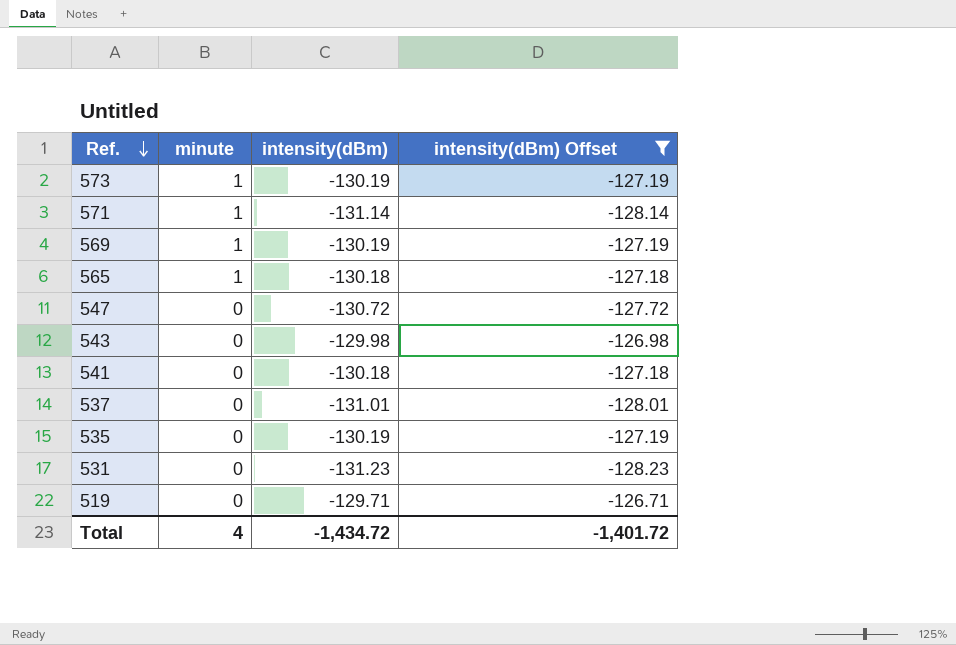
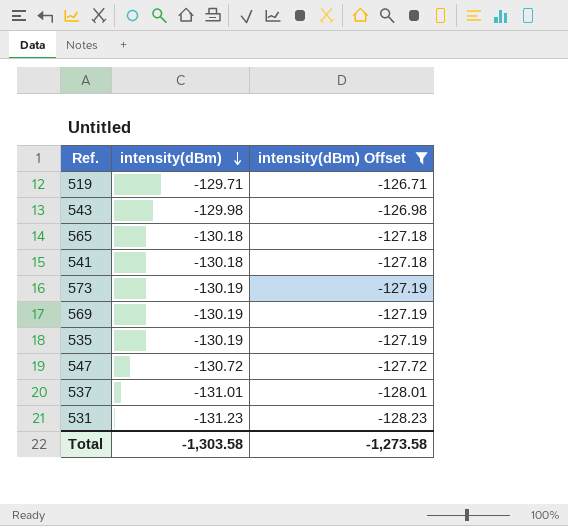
row order: Ref. descending -> intensity(dBm) descending
column minute | position: 2 -> none
row 571: 1 | -131.14 | -128.14 -> none
Total | intensity(dBm): -1,434.72 -> -1,303.58
Total | intensity(dBm) Offset: -1,401.72 -> -1,273.58

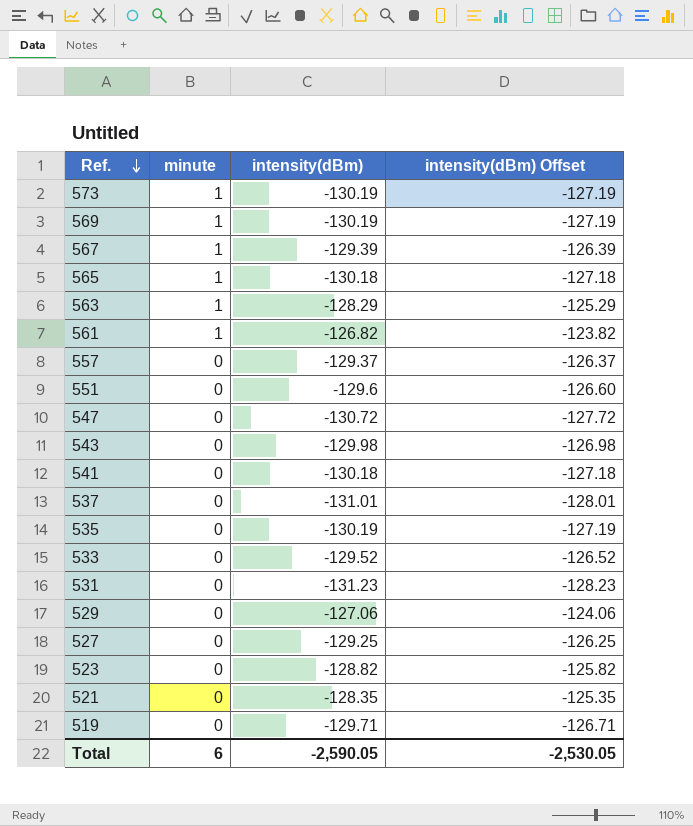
filter: intensity(dBm) Offset <= -126.71 -> none
row order: intensity(dBm) descending -> Ref. descending
column minute | position: none -> 2
Total | intensity(dBm): -1,303.58 -> -2,590.05
Total | intensity(dBm) Offset: -1,273.58 -> -2,530.05

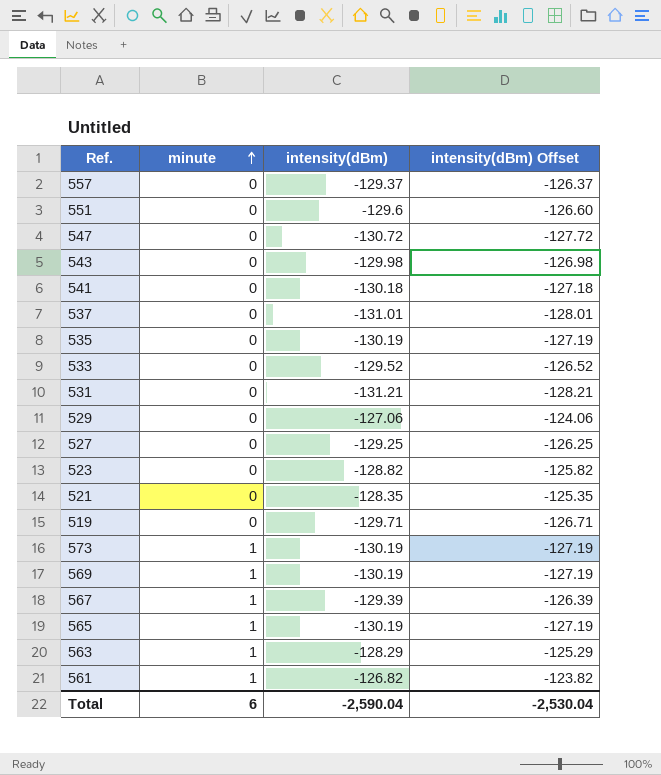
row order: Ref. descending -> minute ascending
531 | intensity(dBm): -131.23 -> -131.21
531 | intensity(dBm) Offset: -128.23 -> -128.21
565 | intensity(dBm): -130.18 -> -130.19
565 | intensity(dBm) Offset: -127.18 -> -127.19
Total | intensity(dBm): -2,590.05 -> -2,590.04
Total | intensity(dBm) Offset: -2,530.05 -> -2,530.04

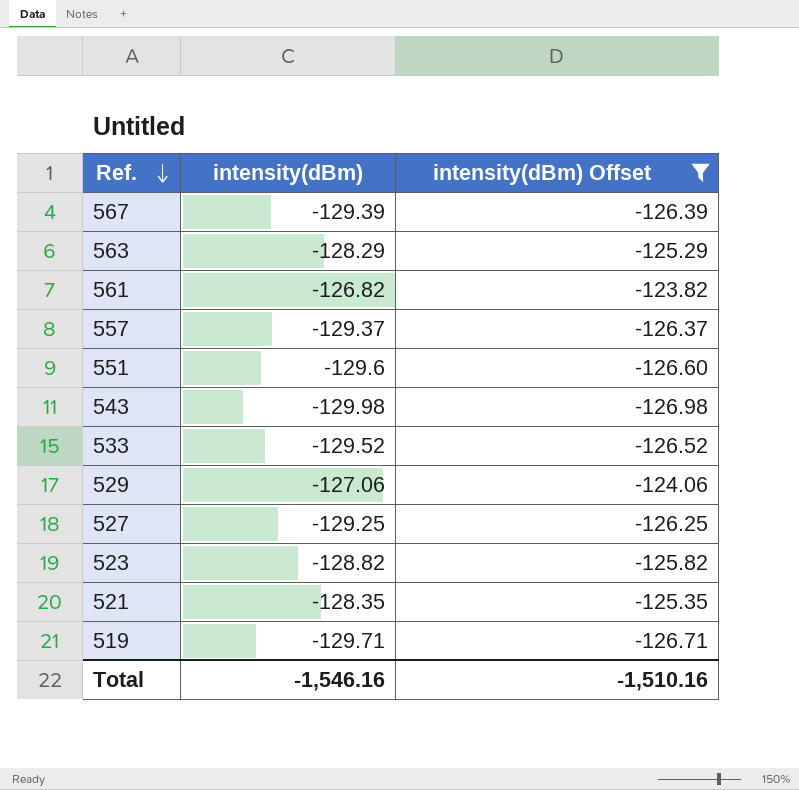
filter: none -> intensity(dBm) Offset >= -126.98
row order: minute ascending -> Ref. descending
column minute | position: 2 -> none
Total | intensity(dBm): -2,590.04 -> -1,546.16
Total | intensity(dBm) Offset: -2,530.04 -> -1,510.16

